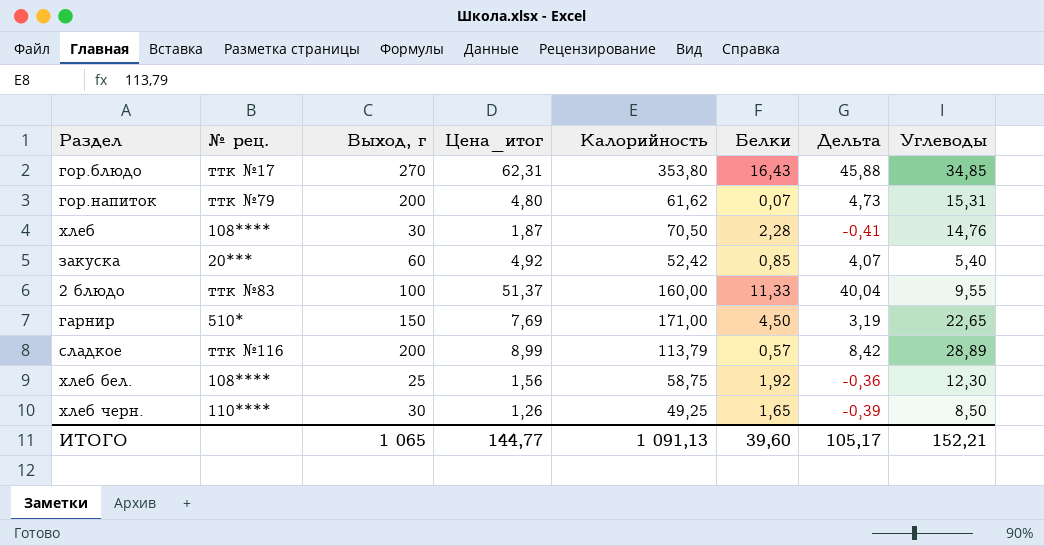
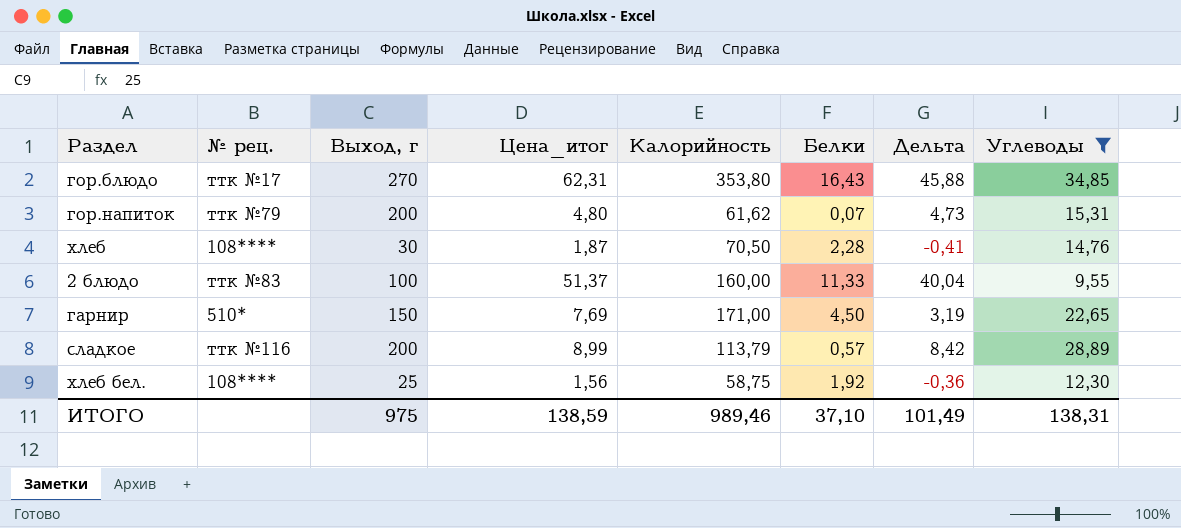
filter: none -> Углеводы >= 9,55
ИТОГО | Выход, г: 1 065 -> 975
ИТОГО | Цена_итог: 144,77 -> 138,59
ИТОГО | Калорийность: 1 091,13 -> 989,46
ИТОГО | Белки: 39,60 -> 37,10
ИТОГО | Дельта: 105,17 -> 101,49
ИТОГО | Углеводы: 152,21 -> 138,31

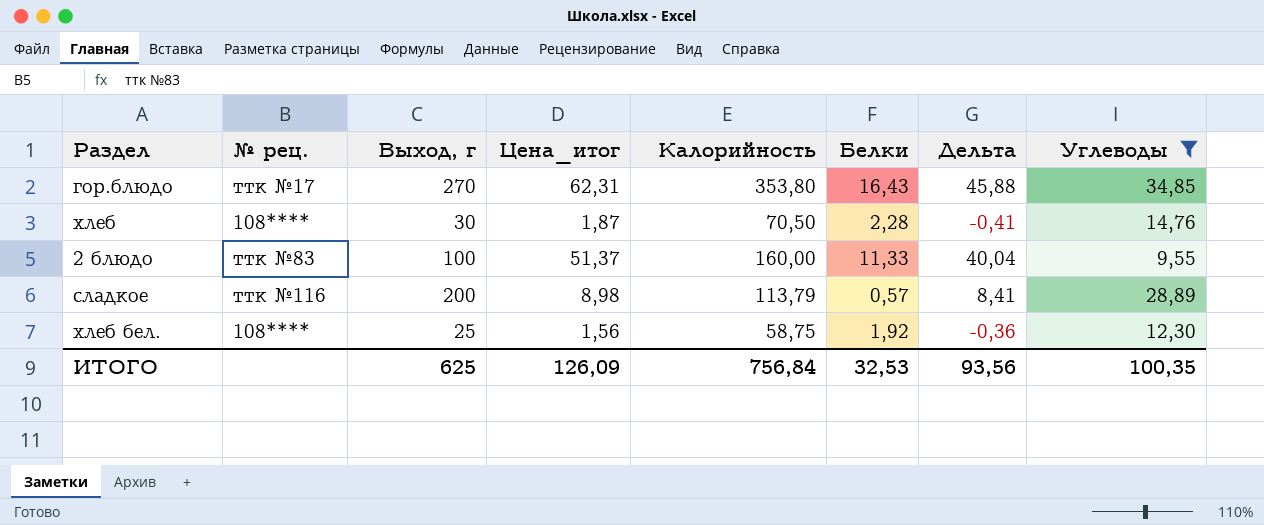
row гор.напиток: ттк №79 | 200 | 4,80 | 61,62 | 0,07 | 4,73 | 15,31 -> none
row гарнир: 510* | 150 | 7,69 | 171,00 | 4,50 | 3,19 | 22,65 -> none
сладкое | Цена_итог: 8,99 -> 8,98
сладкое | Дельта: 8,42 -> 8,41
ИТОГО | Выход, г: 975 -> 625
ИТОГО | Цена_итог: 138,59 -> 126,09
ИТОГО | Калорийность: 989,46 -> 756,84
ИТОГО | Белки: 37,10 -> 32,53
ИТОГО | Дельта: 101,49 -> 93,56
ИТОГО | Углеводы: 138,31 -> 100,35

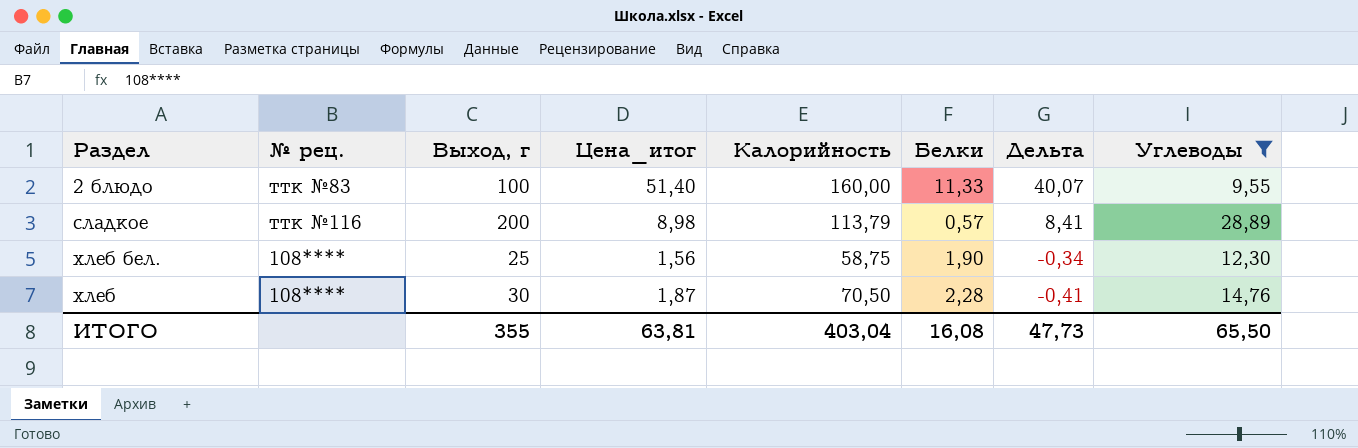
row order: none -> Дельта descending
row гор.блюдо: ттк №17 | 270 | 62,31 | 353,80 | 16,43 | 45,88 | 34,85 -> none
2 блюдо | Цена_итог: 51,37 -> 51,40
2 блюдо | Дельта: 40,04 -> 40,07
хлеб бел. | Белки: 1,92 -> 1,90
хлеб бел. | Дельта: -0,36 -> -0,34
ИТОГО | Выход, г: 625 -> 355
ИТОГО | Цена_итог: 126,09 -> 63,81
ИТОГО | Калорийность: 756,84 -> 403,04
ИТОГО | Белки: 32,53 -> 16,08
ИТОГО | Дельта: 93,56 -> 47,73
ИТОГО | Углеводы: 100,35 -> 65,50

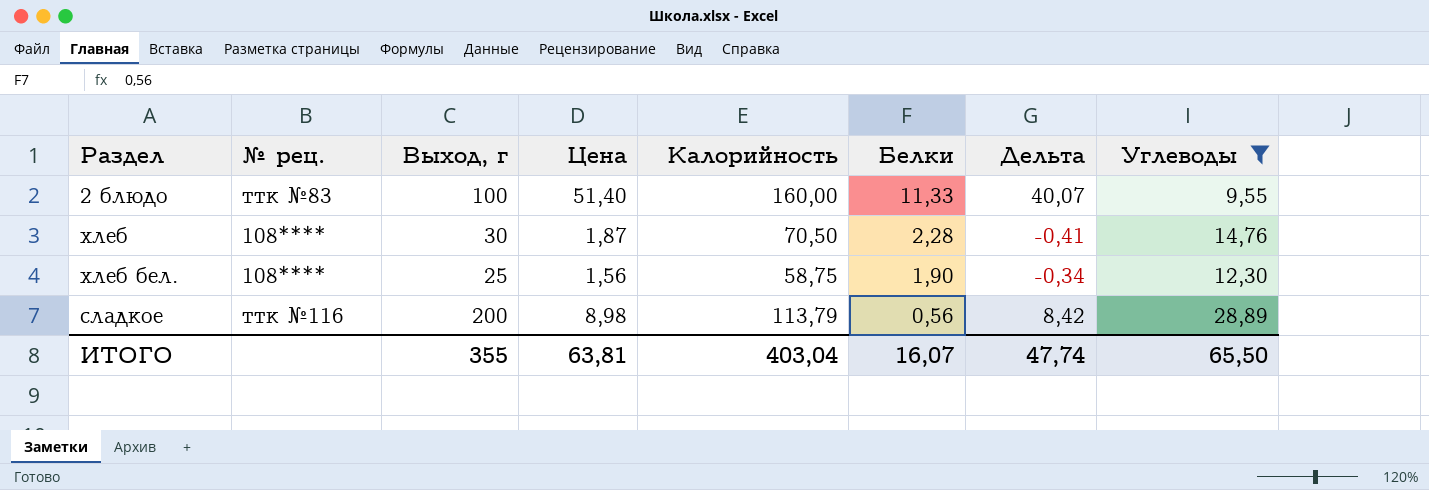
row order: Дельта descending -> Белки descending
column name: Цена_итог -> Цена
сладкое | Белки: 0,57 -> 0,56
сладкое | Дельта: 8,41 -> 8,42
ИТОГО | Белки: 16,08 -> 16,07
ИТОГО | Дельта: 47,73 -> 47,74

